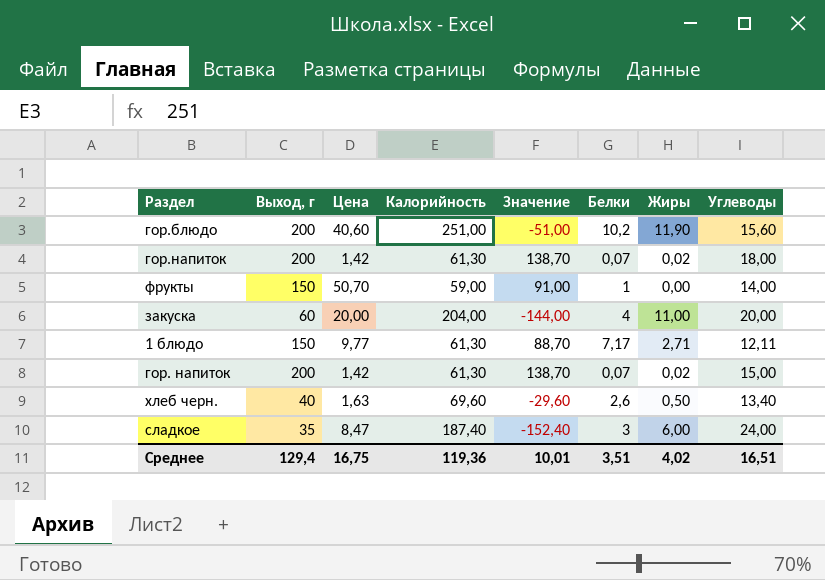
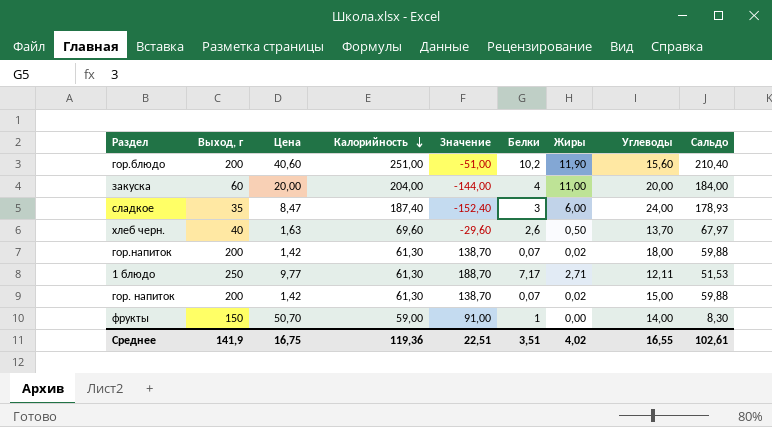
row order: none -> Калорийность descending
column Сальдо | formula: none -> [Калорийность] - [Цена]
хлеб черн. | Углеводы: 13,40 -> 13,70
1 блюдо | Выход, г: 150 -> 250
1 блюдо | Значение: 88,70 -> 188,70
Среднее | Выход, г: 129,4 -> 141,9
Среднее | Значение: 10,01 -> 22,51
Среднее | Углеводы: 16,51 -> 16,55

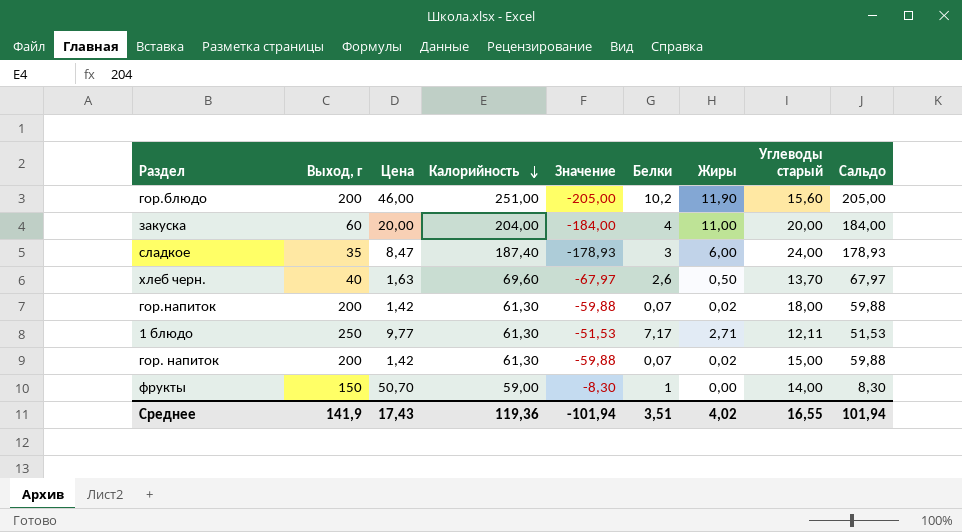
column Значение | formula: [Выход, г] - [Калорийность] -> [Цена] - [Калорийность]
column name: Углеводы -> Углеводы старый
гор.блюдо | Цена: 40,60 -> 46,00
гор.блюдо | Сальдо: 210,40 -> 205,00
Среднее | Цена: 16,75 -> 17,43
Среднее | Значение: 22,51 -> -101,94
Среднее | Сальдо: 102,61 -> 101,94

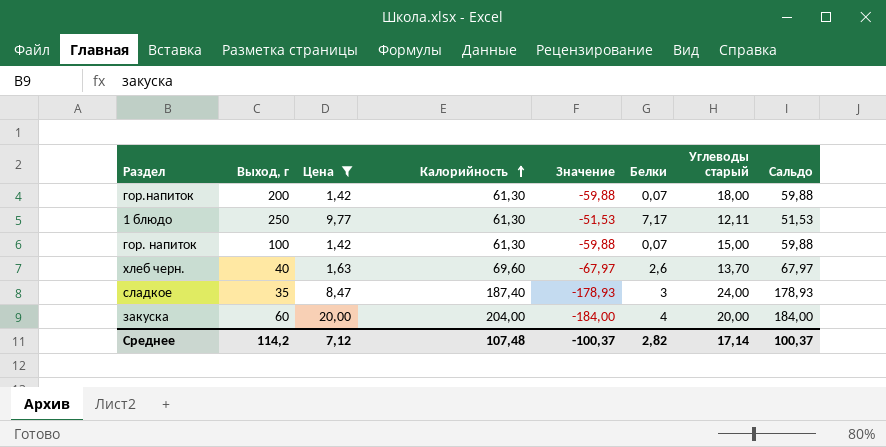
filter: none -> Цена <= 20,00
row order: Калорийность descending -> Калорийность ascending
column Жиры | position: 7 -> none
гор. напиток | Выход, г: 200 -> 100
Среднее | Выход, г: 141,9 -> 114,2
Среднее | Цена: 17,43 -> 7,12
Среднее | Калорийность: 119,36 -> 107,48
Среднее | Значение: -101,94 -> -100,37
Среднее | Белки: 3,51 -> 2,82
Среднее | Углеводы старый: 16,55 -> 17,14
Среднее | Сальдо: 101,94 -> 100,37

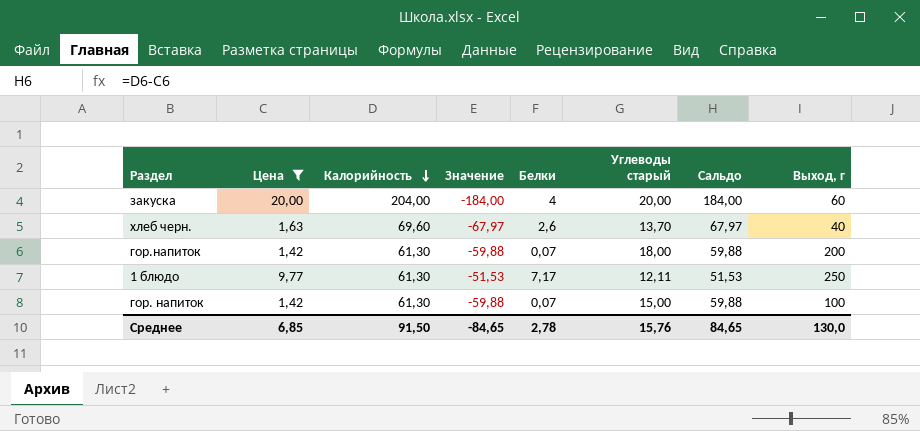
row order: Калорийность ascending -> Калорийность descending
column Выход, г | position: 2 -> 8
row сладкое: 35 | 8,47 | 187,40 | -178,93 | 3 | 24,00 | 178,93 -> none
Среднее | Цена: 7,12 -> 6,85
Среднее | Калорийность: 107,48 -> 91,50
Среднее | Значение: -100,37 -> -84,65
Среднее | Белки: 2,82 -> 2,78
Среднее | Углеводы старый: 17,14 -> 15,76
Среднее | Сальдо: 100,37 -> 84,65
Среднее | Выход, г: 114,2 -> 130,0

